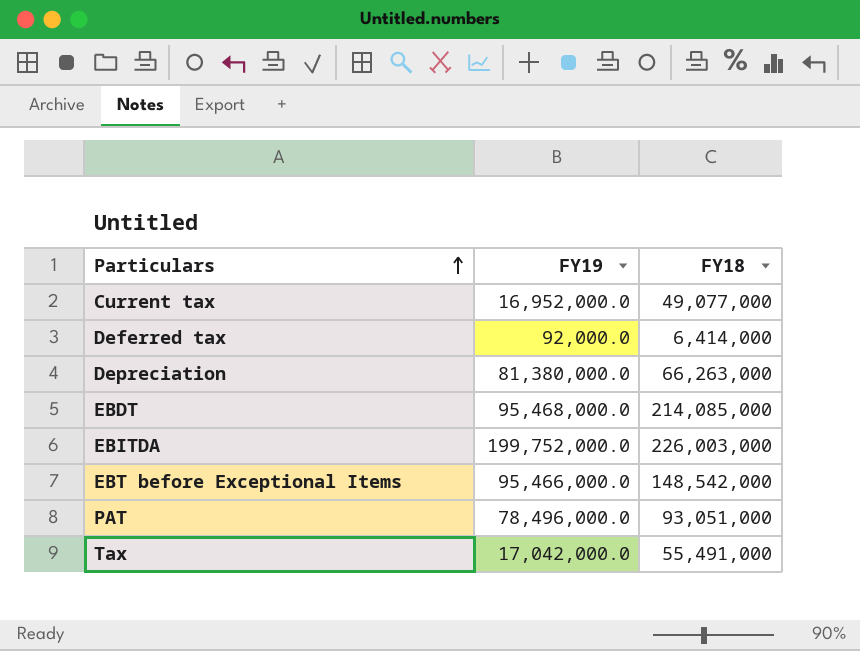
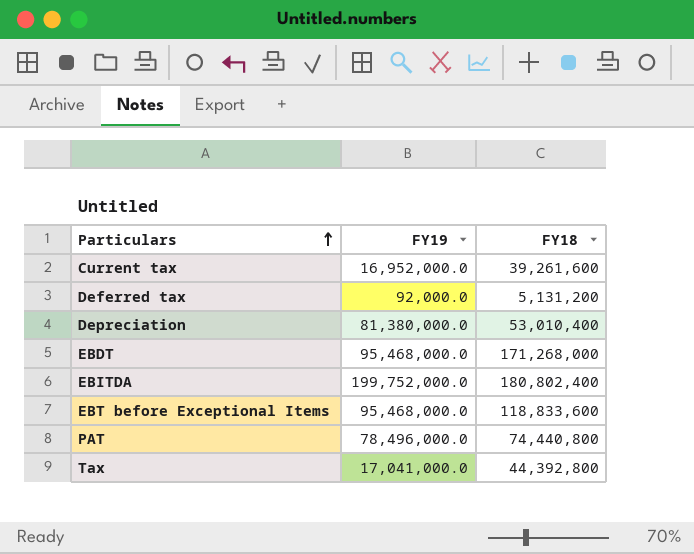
Current tax | FY18: 49,077,000 -> 39,261,600
Deferred tax | FY18: 6,414,000 -> 5,131,200
Depreciation | FY18: 66,263,000 -> 53,010,400
EBDT | FY18: 214,085,000 -> 171,268,000
EBITDA | FY18: 226,003,000 -> 180,802,400
EBT before Exceptional Items | FY19: 95,466,000.0 -> 95,468,000.0
EBT before Exceptional Items | FY18: 148,542,000 -> 118,833,600
PAT | FY18: 93,051,000 -> 74,440,800
Tax | FY19: 17,042,000.0 -> 17,041,000.0
Tax | FY18: 55,491,000 -> 44,392,800

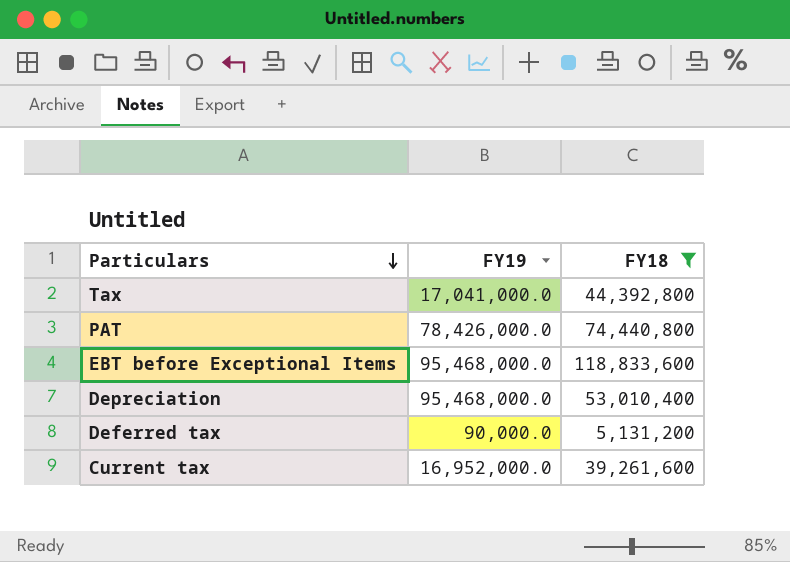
filter: none -> FY18 <= 118,833,600
row order: Particulars ascending -> Particulars descending
PAT | FY19: 78,496,000.0 -> 78,426,000.0
Depreciation | FY19: 81,380,000.0 -> 95,468,000.0
Deferred tax | FY19: 92,000.0 -> 90,000.0

